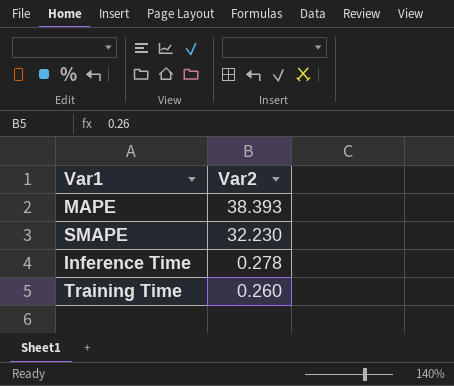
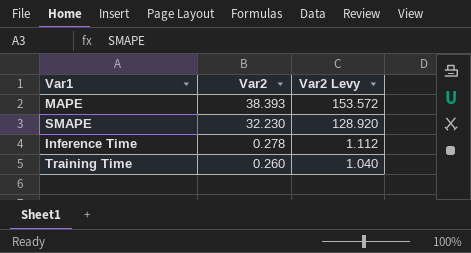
column Var2 Levy | formula: none -> [Var2] * 4

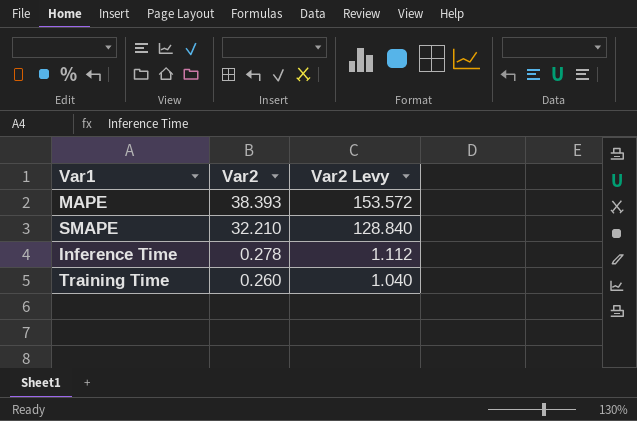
SMAPE | Var2: 32.230 -> 32.210
SMAPE | Var2 Levy: 128.920 -> 128.840

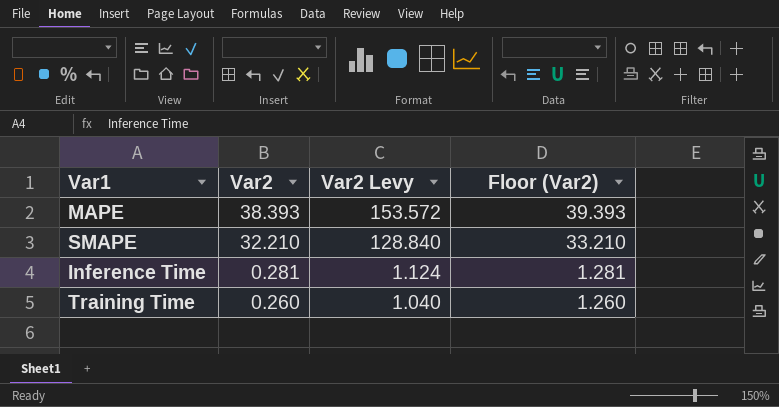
column Floor (Var2) | formula: none -> [Var2] + 1
Inference Time | Var2: 0.278 -> 0.281
Inference Time | Var2 Levy: 1.112 -> 1.124

